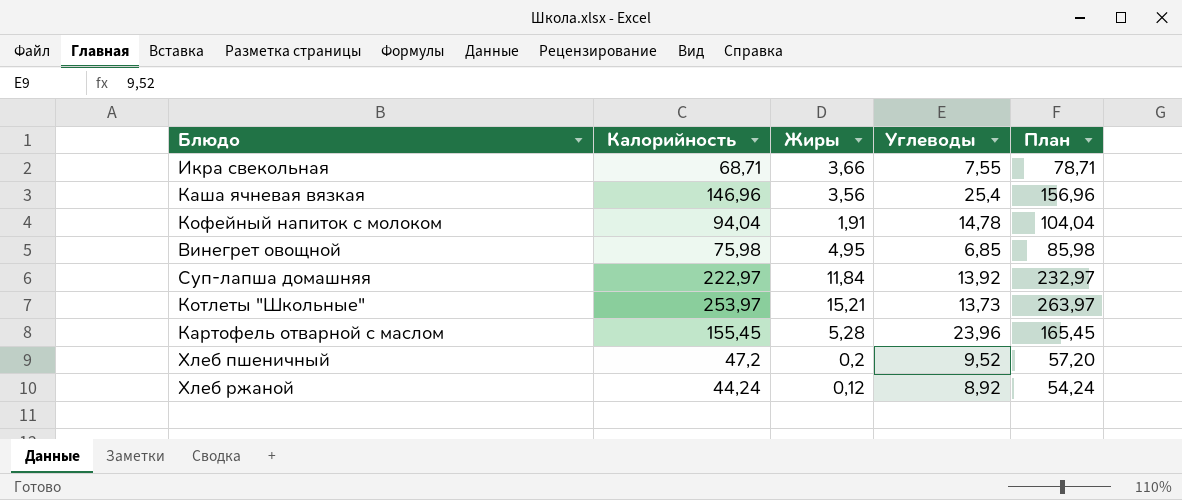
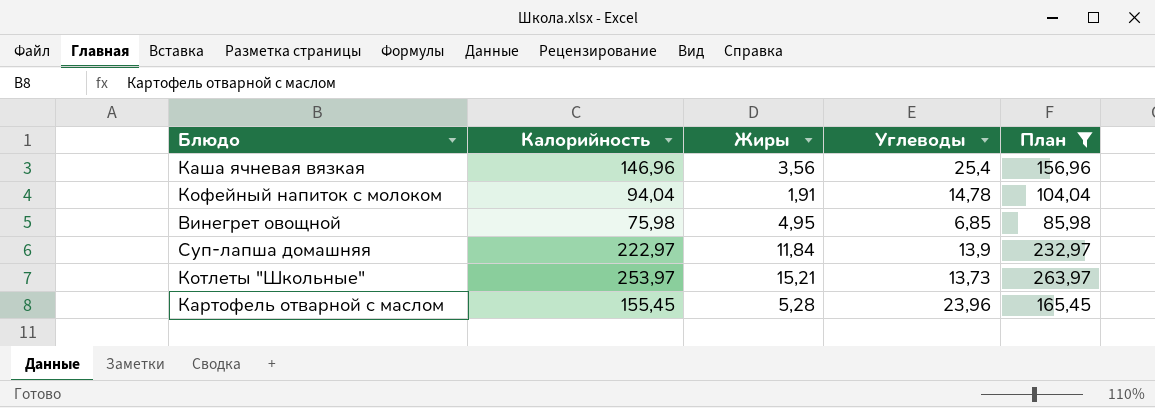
filter: none -> План >= 85,98
Суп-лапша домашняя | Углеводы: 13,92 -> 13,9

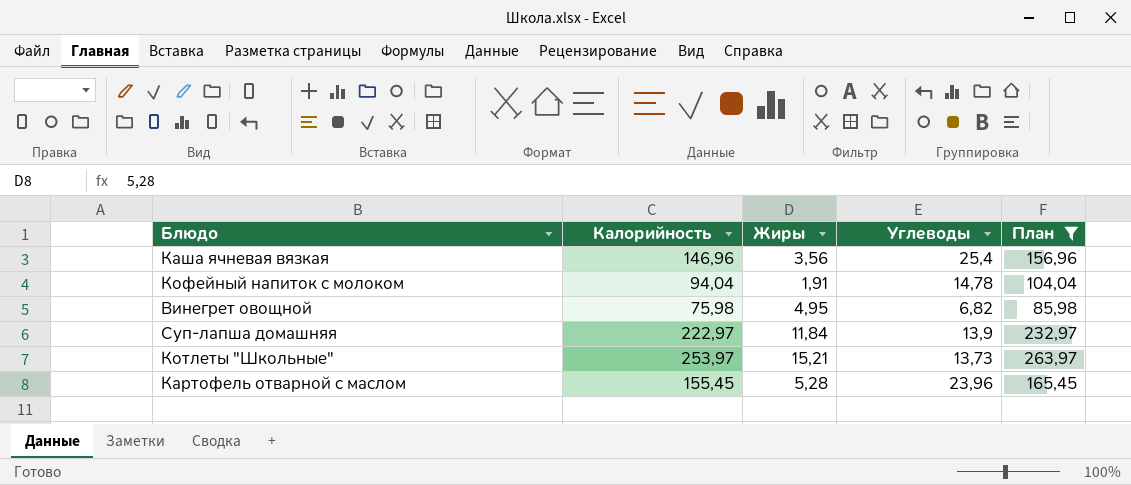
Винегрет овощной | Углеводы: 6,85 -> 6,82

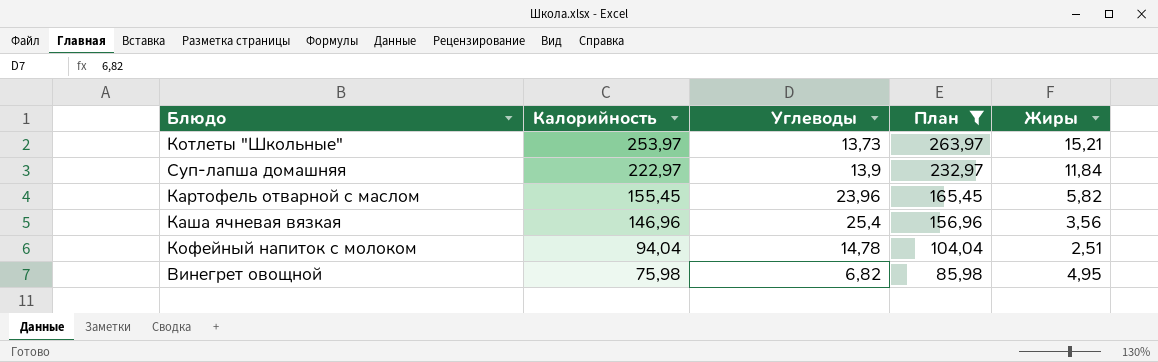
row order: none -> Калорийность descending
column Жиры | position: 3 -> 5
Картофель отварной с маслом | Жиры: 5,28 -> 5,82
Кофейный напиток с молоком | Жиры: 1,91 -> 2,51

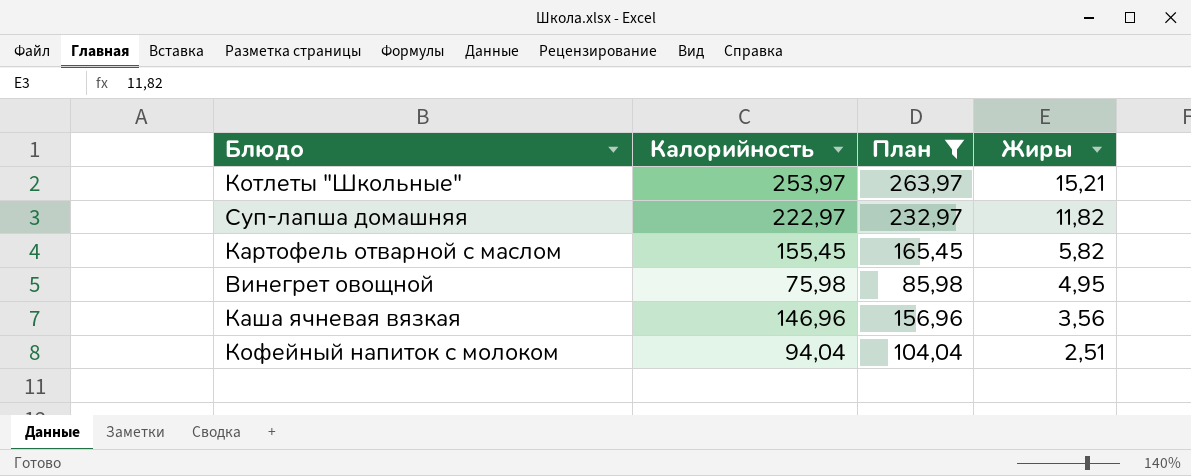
row order: Калорийность descending -> Жиры descending
column Углеводы | position: 3 -> none
Суп-лапша домашняя | Жиры: 11,84 -> 11,82

